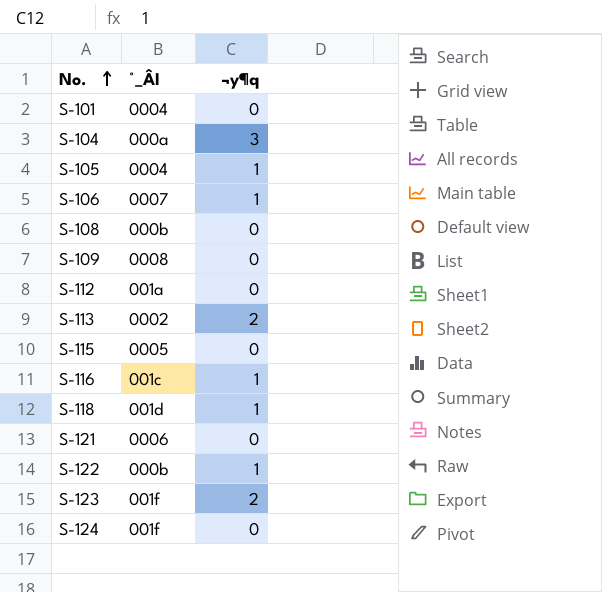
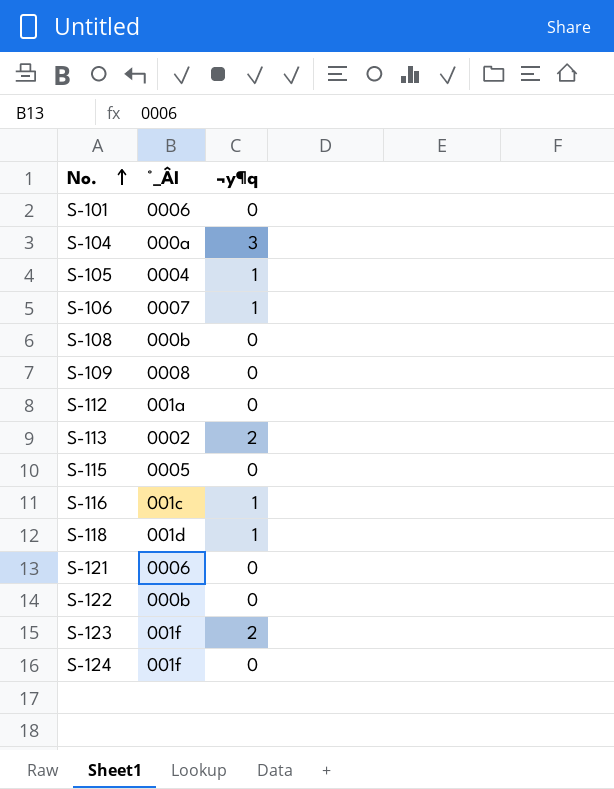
S-101 | °_ÂI: 0004 -> 0006
S-122 | ¬y¶q: 1 -> 0

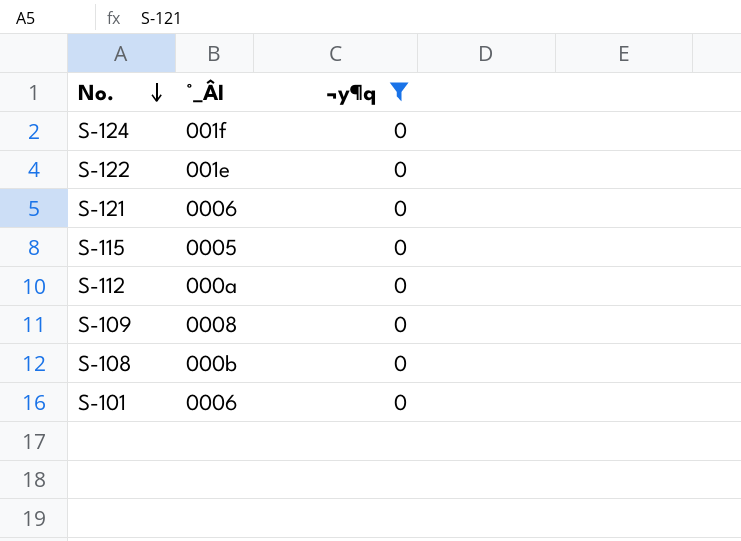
filter: none -> ¬y¶q = 0
row order: No. ascending -> No. descending
S-122 | °_ÂI: 000b -> 001e
S-112 | °_ÂI: 001a -> 000a

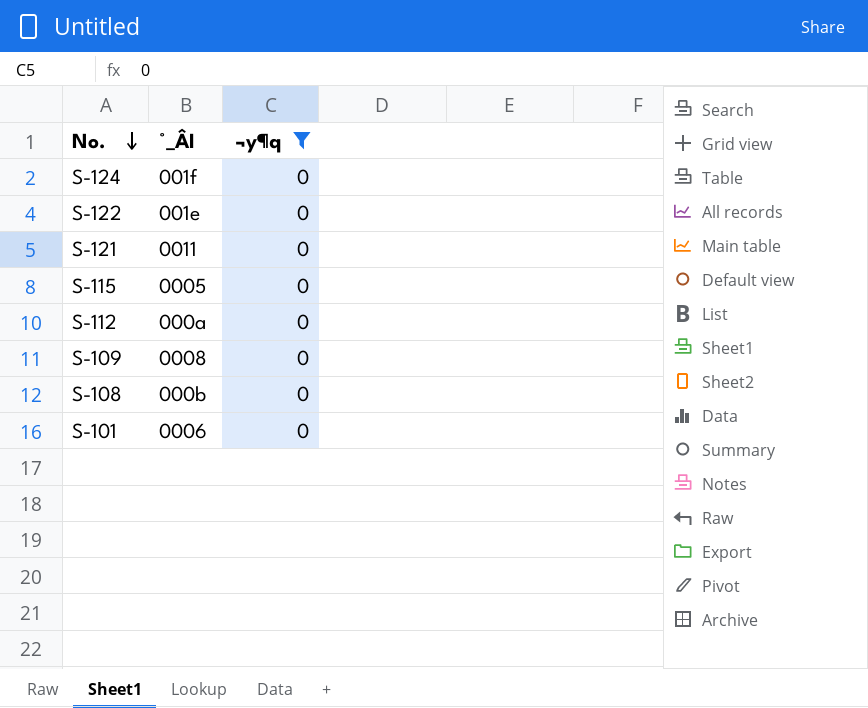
S-121 | °_ÂI: 0006 -> 0011

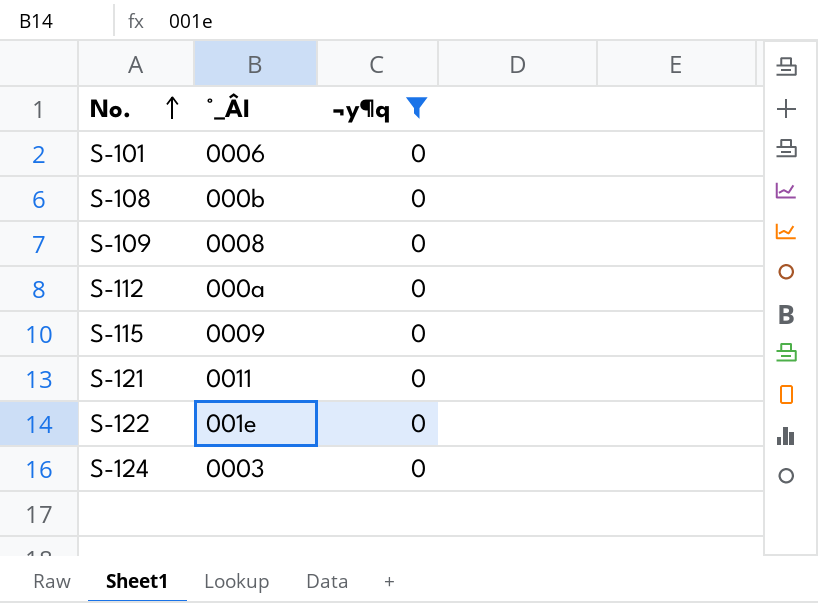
row order: No. descending -> No. ascending
S-115 | °_ÂI: 0005 -> 0009
S-124 | °_ÂI: 001f -> 0003

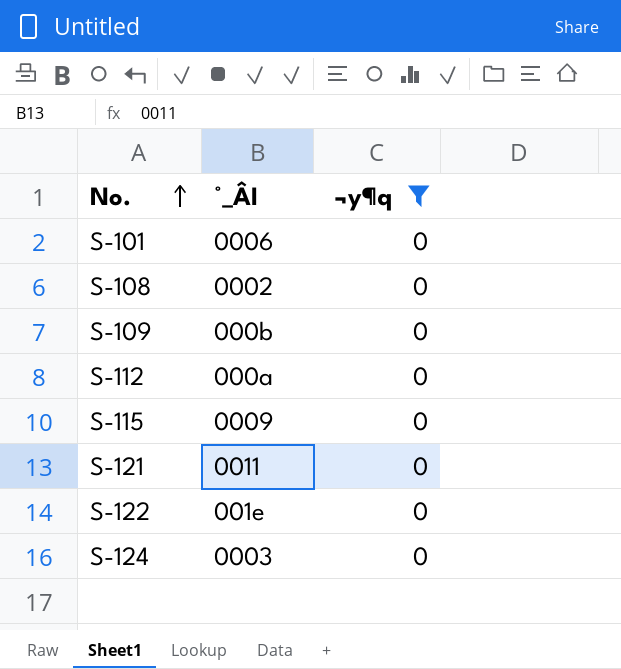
S-108 | °_ÂI: 000b -> 0002
S-109 | °_ÂI: 0008 -> 000b

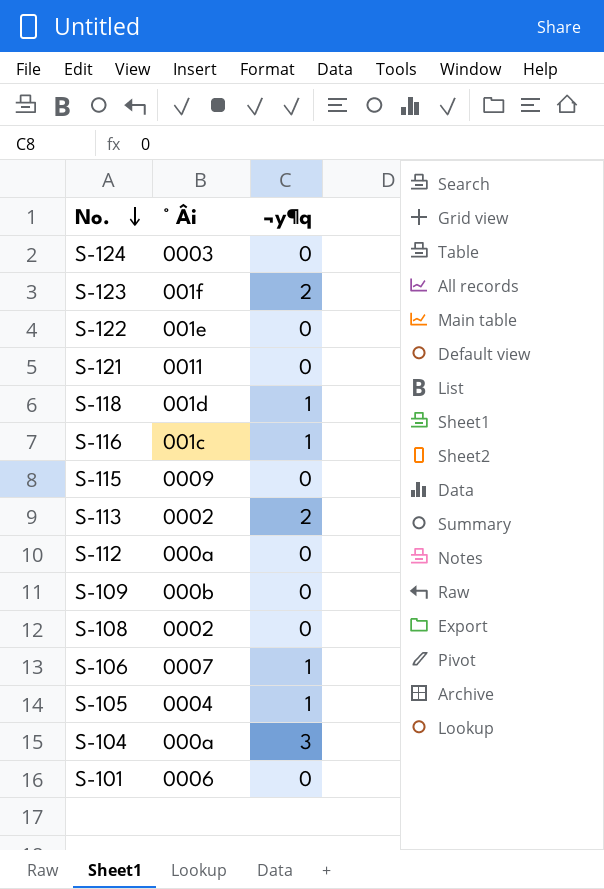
filter: ¬y¶q = 0 -> none
row order: No. ascending -> No. descending
column name: °_ÂI -> ° Âi

